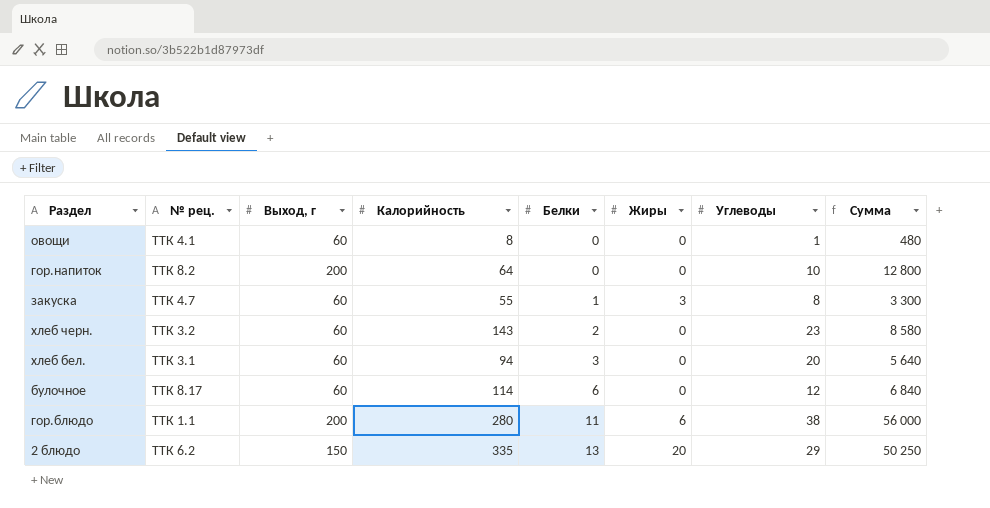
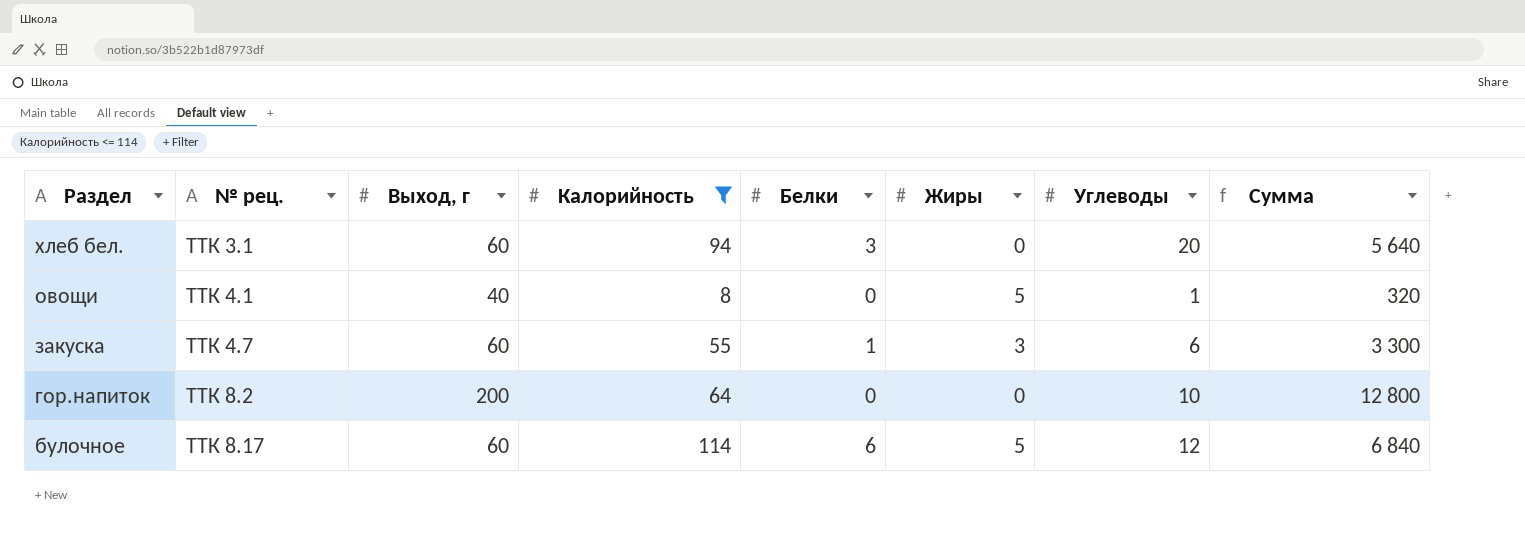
filter: none -> Калорийность <= 114
row order: Белки ascending -> Раздел descending
овощи | Выход, г: 60 -> 40
овощи | Жиры: 0 -> 5
овощи | Сумма: 480 -> 320
закуска | Углеводы: 8 -> 6
булочное | Жиры: 0 -> 5

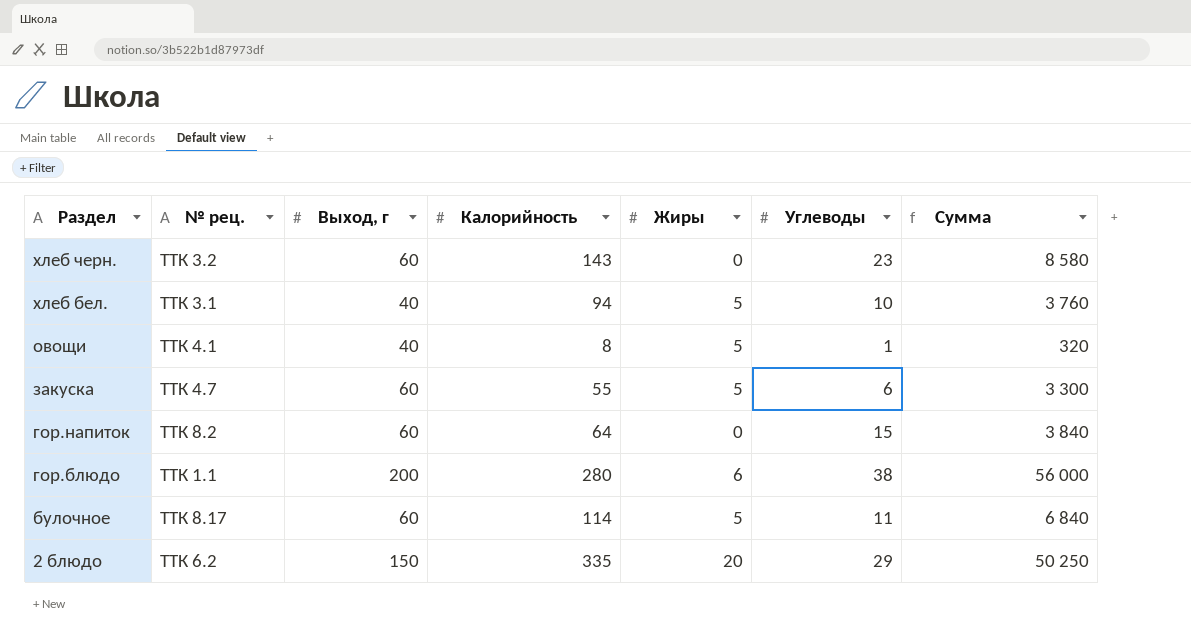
filter: Калорийность <= 114 -> none
column Белки | position: 5 -> none
хлеб бел. | Выход, г: 60 -> 40
хлеб бел. | Жиры: 0 -> 5
хлеб бел. | Углеводы: 20 -> 10
хлеб бел. | Сумма: 5 640 -> 3 760
закуска | Жиры: 3 -> 5
гор.напиток | Выход, г: 200 -> 60
гор.напиток | Углеводы: 10 -> 15
гор.напиток | Сумма: 12 800 -> 3 840
булочное | Углеводы: 12 -> 11

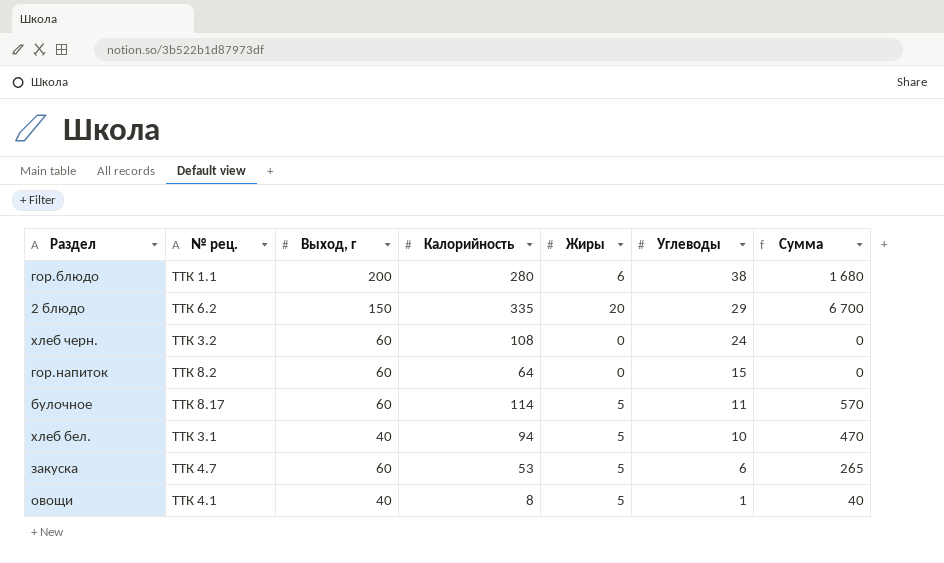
row order: Раздел descending -> Углеводы descending
column Сумма | formula: [Выход, г] * [Калорийность] -> [Калорийность] * [Жиры]
хлеб черн. | Калорийность: 143 -> 108
хлеб черн. | Углеводы: 23 -> 24
закуска | Калорийность: 55 -> 53

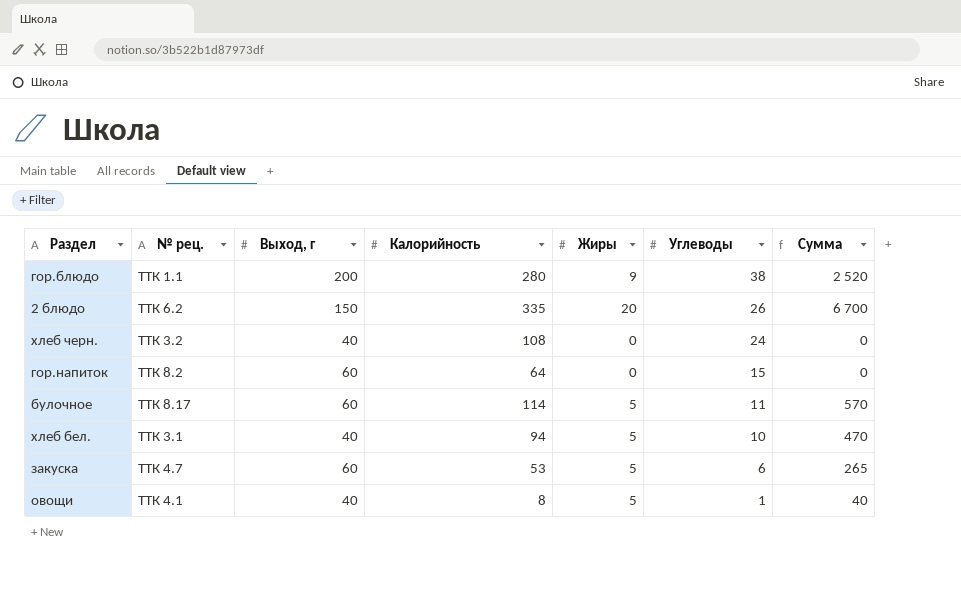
гор.блюдо | Жиры: 6 -> 9
гор.блюдо | Сумма: 1 680 -> 2 520
2 блюдо | Углеводы: 29 -> 26
хлеб черн. | Выход, г: 60 -> 40

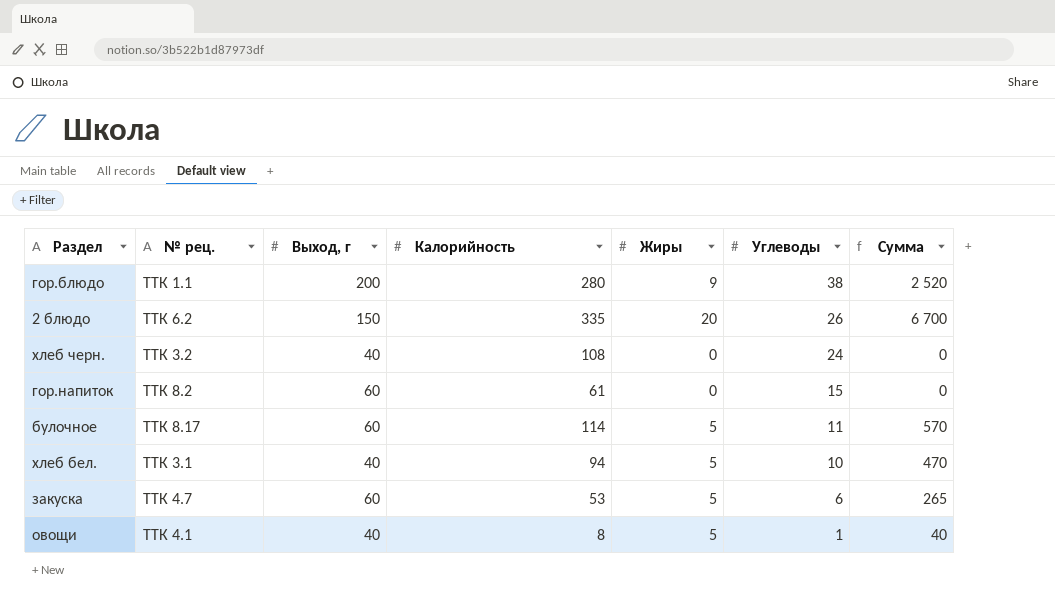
гор.напиток | Калорийность: 64 -> 61

